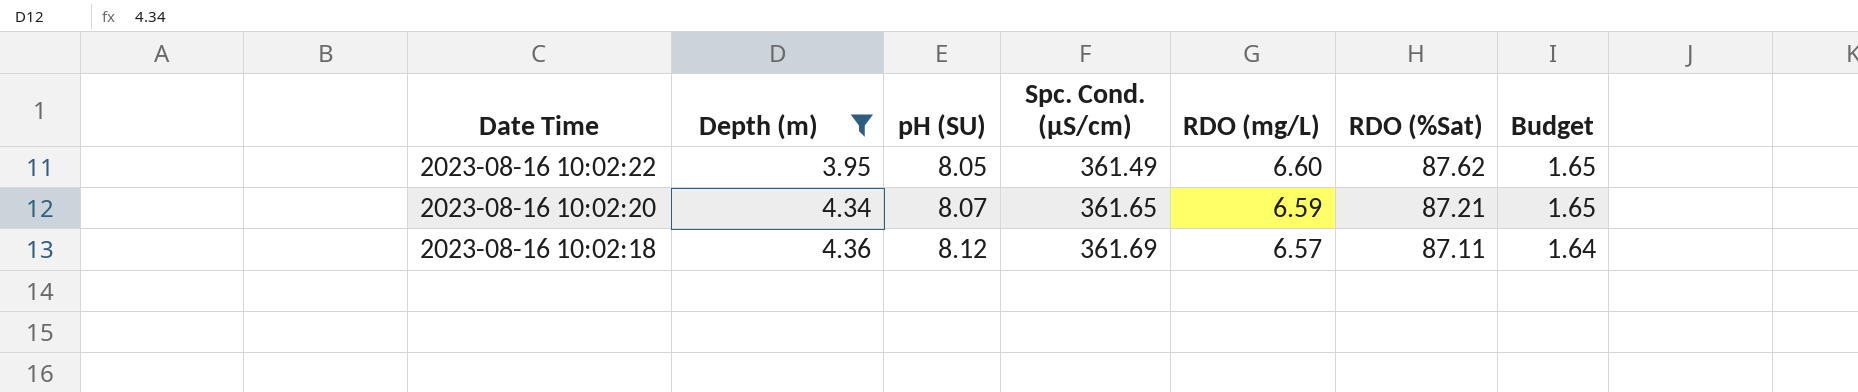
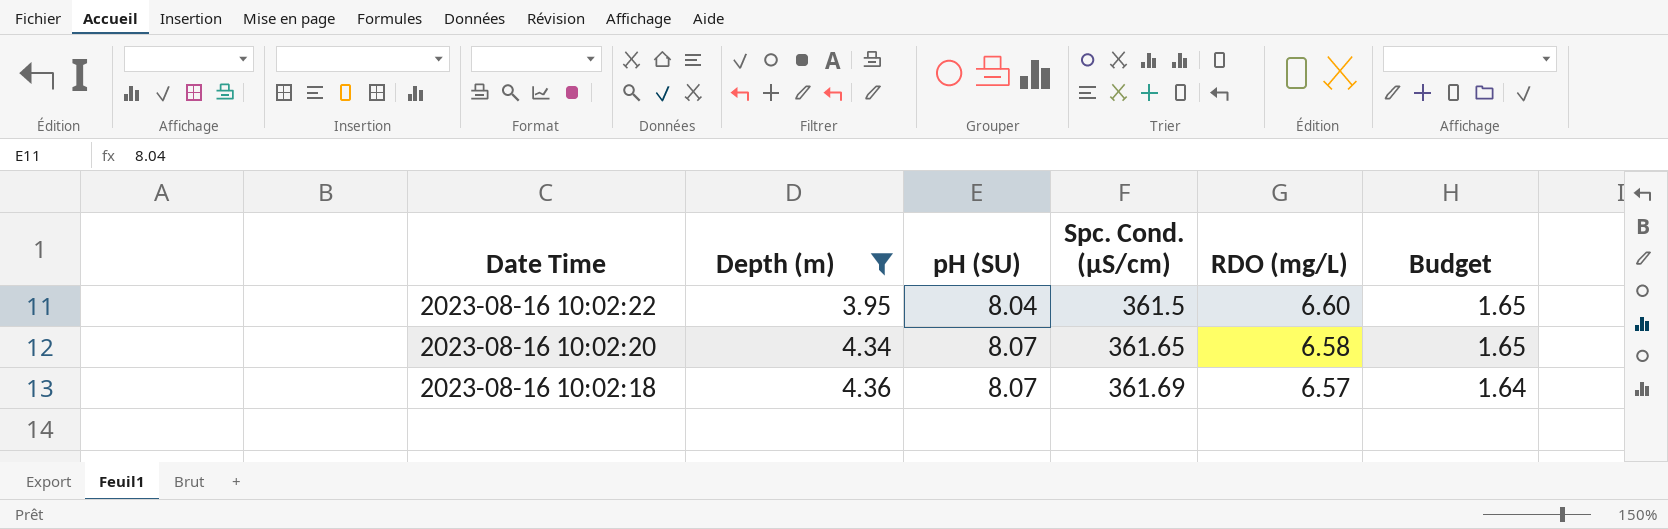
column RDO (%Sat) | position: 6 -> none
2023-08-16 10:02:22 | pH (SU): 8.05 -> 8.04
2023-08-16 10:02:22 | Spc. Cond. (µS/cm): 361.49 -> 361.5
2023-08-16 10:02:20 | RDO (mg/L): 6.59 -> 6.58
2023-08-16 10:02:18 | pH (SU): 8.12 -> 8.07

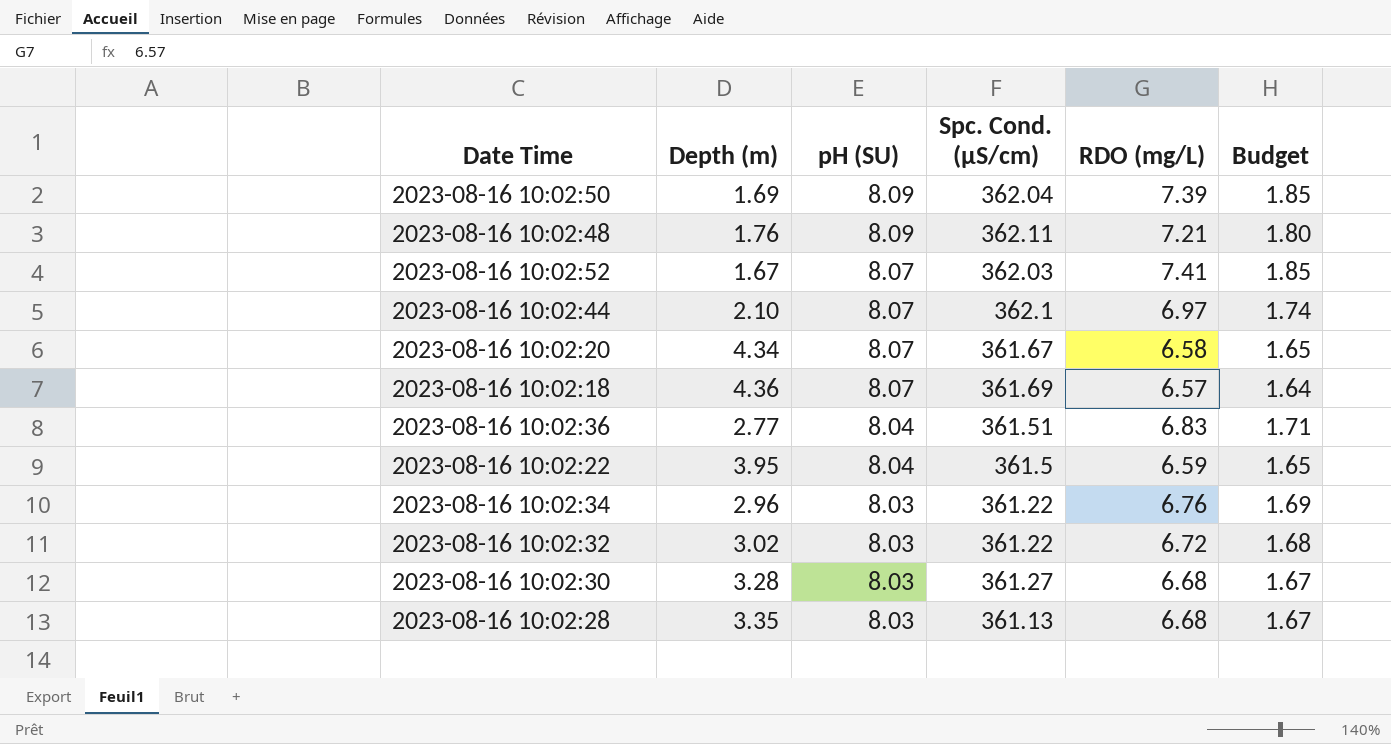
filter: Depth (m) >= 3.95 -> none
row order: Date Time descending -> pH (SU) descending
2023-08-16 10:02:20 | Spc. Cond. (µS/cm): 361.65 -> 361.67
2023-08-16 10:02:22 | RDO (mg/L): 6.60 -> 6.59

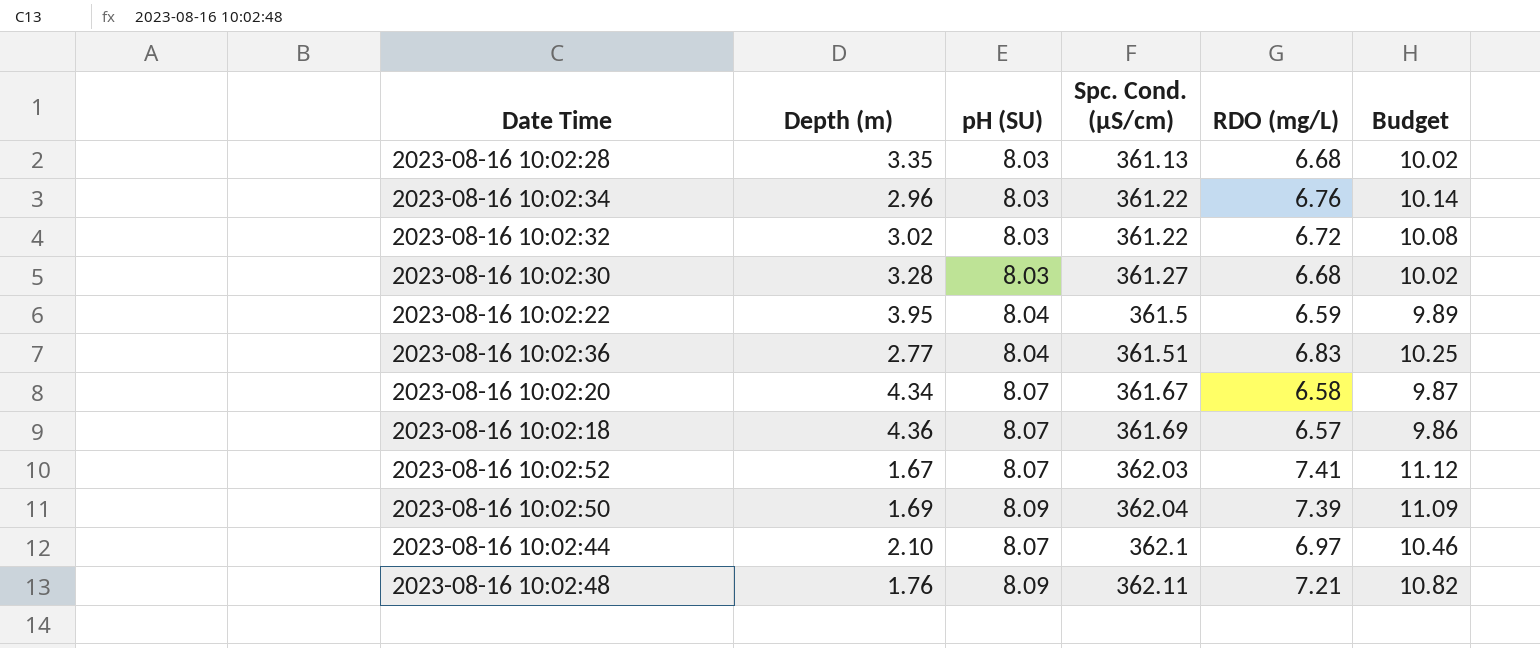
row order: pH (SU) descending -> Spc. Cond. (µS/cm) ascending
column Budget | formula: [RDO (mg/L)] * 0.25 -> [RDO (mg/L)] * 1.5

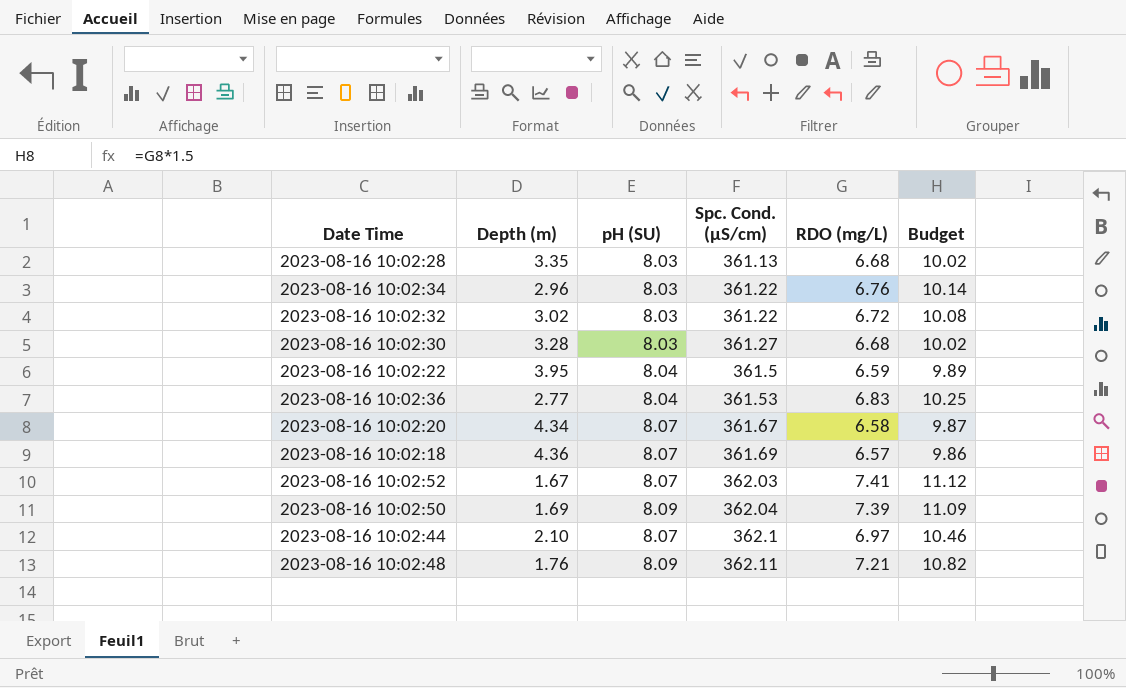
2023-08-16 10:02:36 | Spc. Cond. (µS/cm): 361.51 -> 361.53

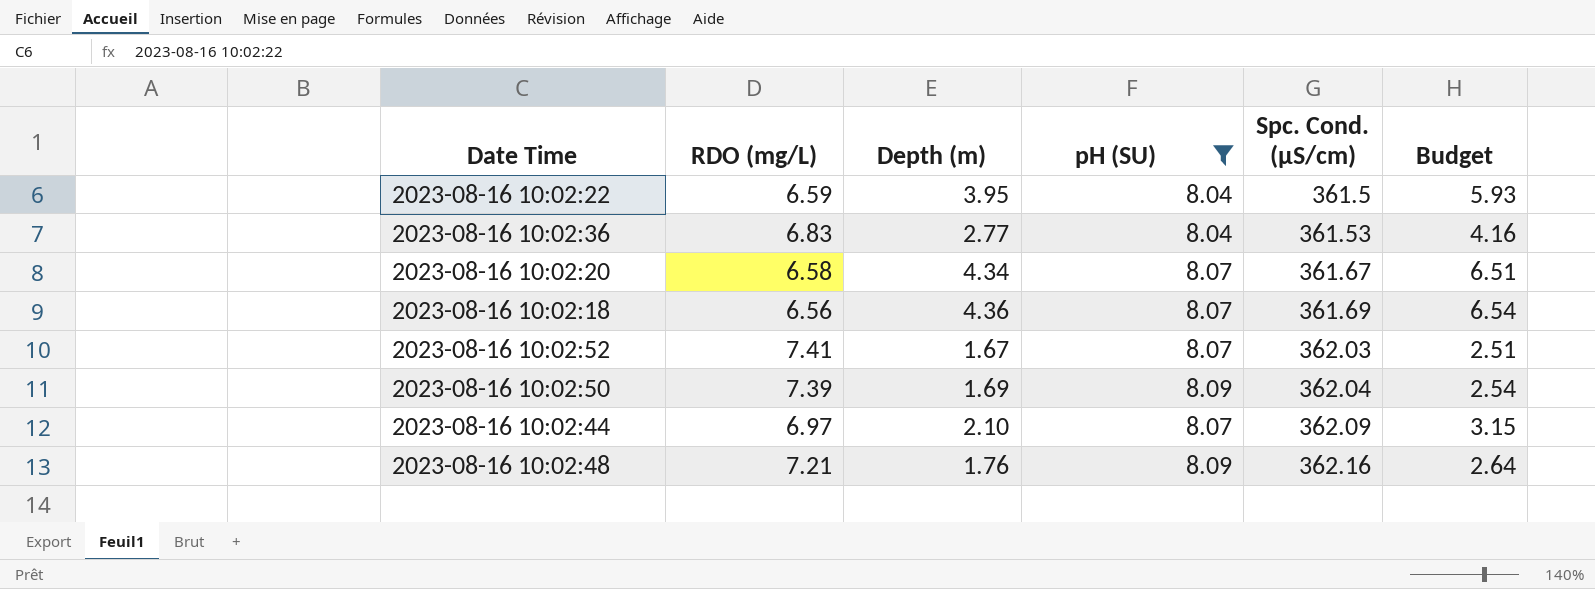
filter: none -> pH (SU) != 8.03
column RDO (mg/L) | position: 5 -> 2
column Budget | formula: [RDO (mg/L)] * 1.5 -> [Depth (m)] * 1.5
2023-08-16 10:02:18 | RDO (mg/L): 6.57 -> 6.56
2023-08-16 10:02:44 | Spc. Cond. (µS/cm): 362.1 -> 362.09
2023-08-16 10:02:48 | Spc. Cond. (µS/cm): 362.11 -> 362.16

